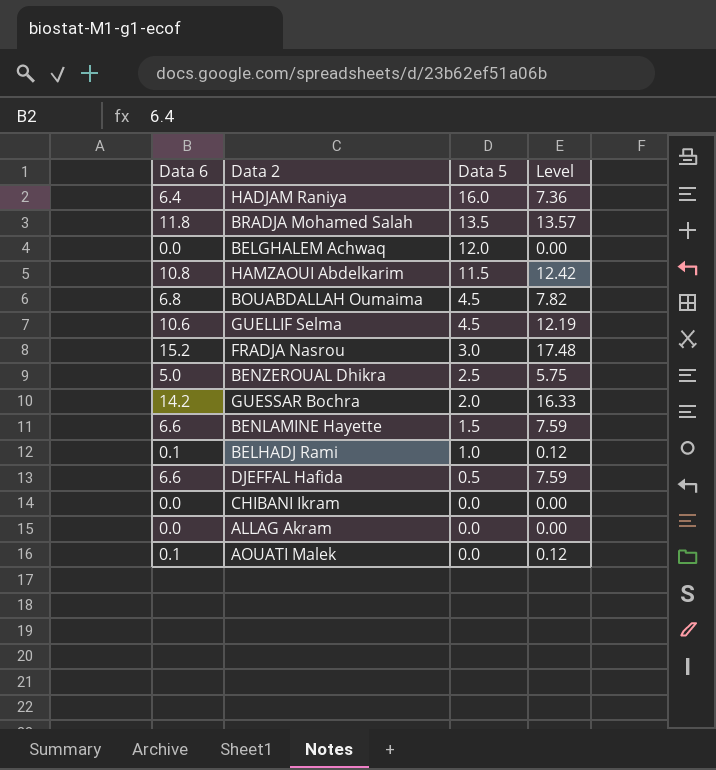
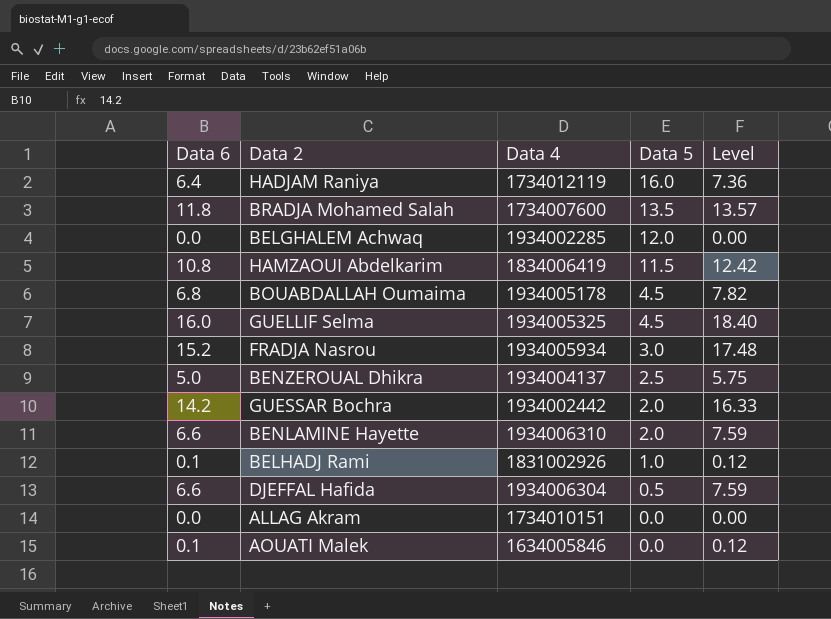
column Data 4 | position: none -> 3
row CHIBANI Ikram: 0.0 | 0.0 | 0.00 -> none
GUELLIF Selma | Data 6: 10.6 -> 16.0
GUELLIF Selma | Level: 12.19 -> 18.40
BENLAMINE Hayette | Data 5: 1.5 -> 2.0

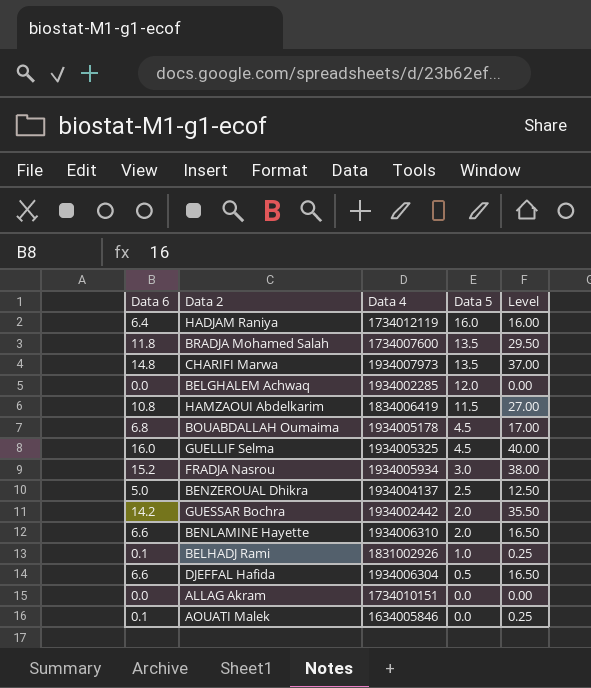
column Level | formula: [Data 6] * 1.15 -> [Data 6] * 2.5
row CHARIFI Marwa: none -> 14.8 | 1934007973 | 13.5 | 37.00

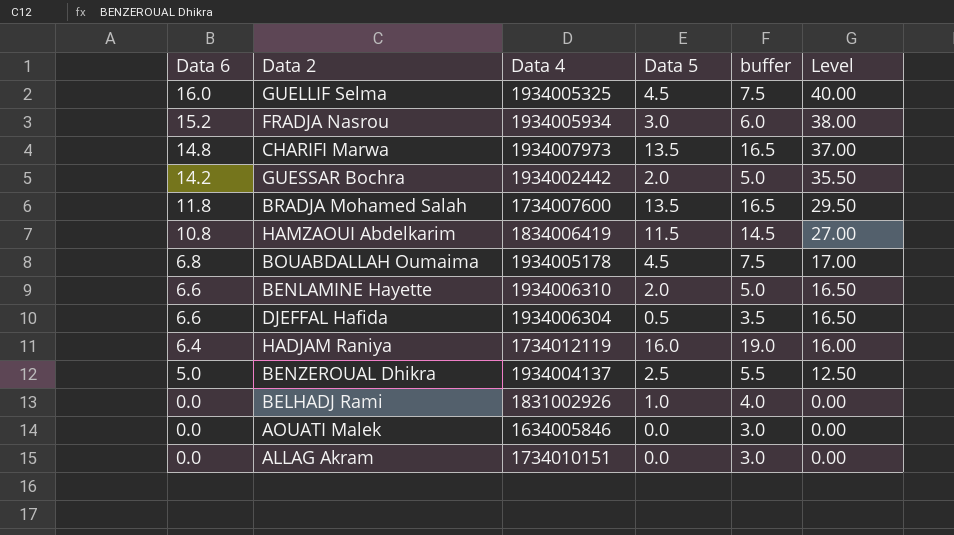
row order: Data 5 descending -> Data 6 descending
column buffer | formula: none -> [Data 5] + 3
row BELGHALEM Achwaq: 0.0 | 1934002285 | 12.0 | 0.00 -> none
BELHADJ Rami | Data 6: 0.1 -> 0.0
BELHADJ Rami | Level: 0.25 -> 0.00
AOUATI Malek | Data 6: 0.1 -> 0.0
AOUATI Malek | Level: 0.25 -> 0.00

